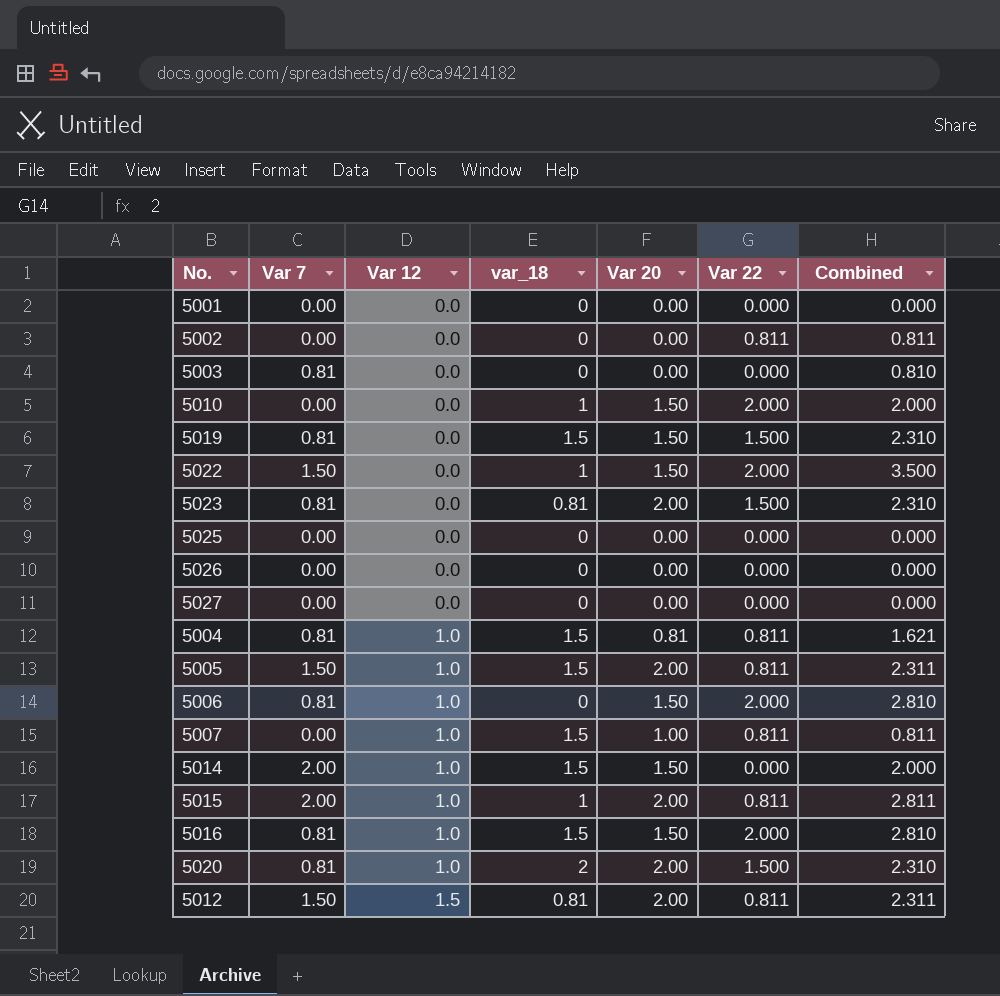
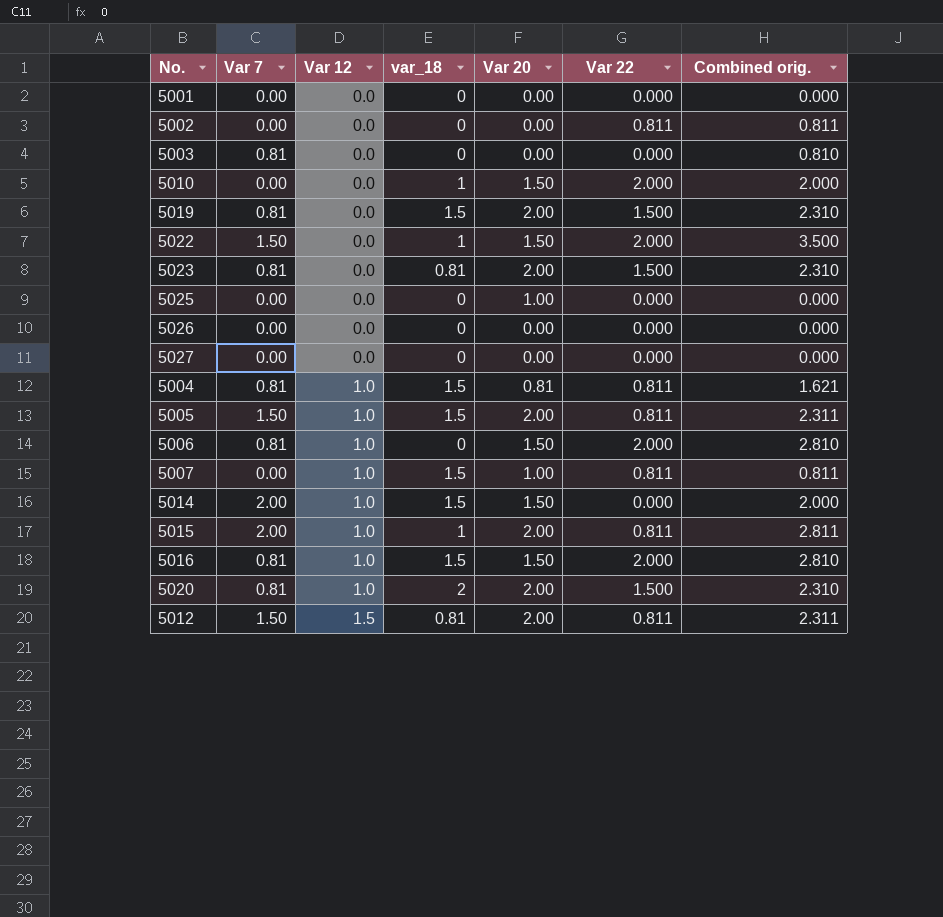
column name: Combined -> Combined orig.
5019 | Var 20: 1.50 -> 2.00
5025 | Var 20: 0.00 -> 1.00

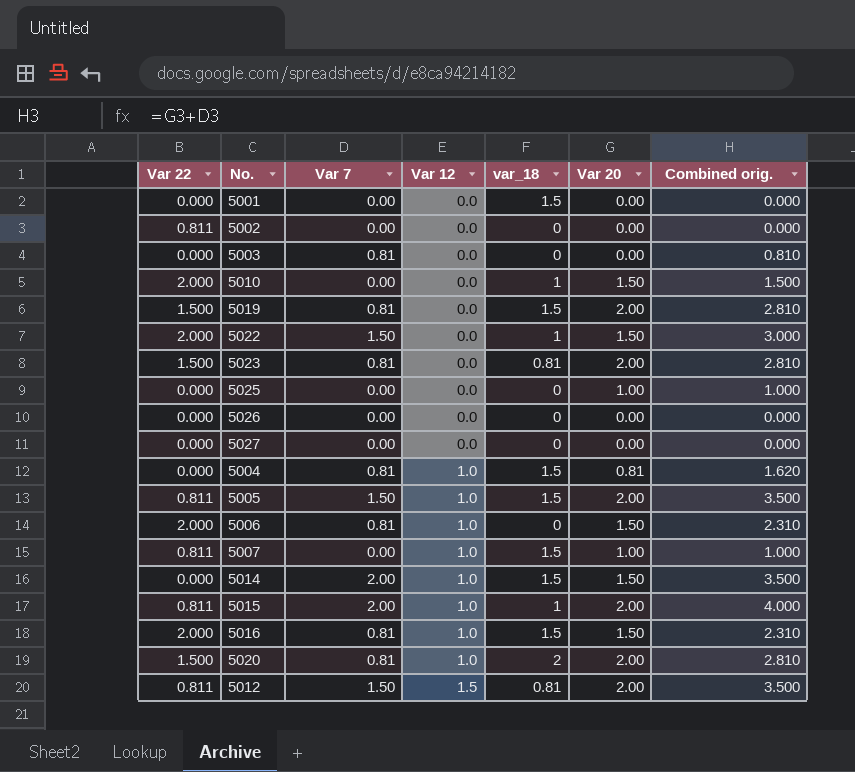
column Var 22 | position: 6 -> 1
column Combined orig. | formula: [Var 7] + [Var 22] -> [Var 7] + [Var 20]
5001 | var_18: 0 -> 1.5
5004 | Var 22: 0.811 -> 0.000

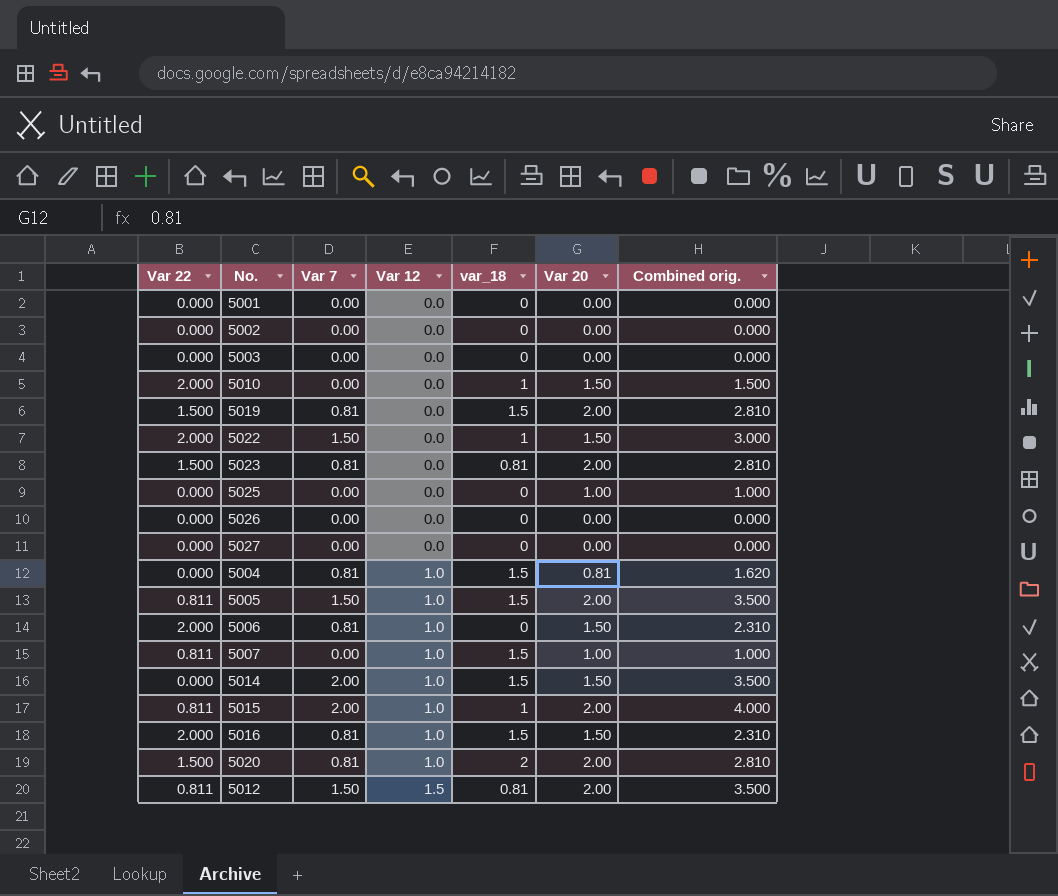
5001 | var_18: 1.5 -> 0
5002 | Var 22: 0.811 -> 0.000
5003 | Var 7: 0.81 -> 0.00
5003 | Combined orig.: 0.810 -> 0.000

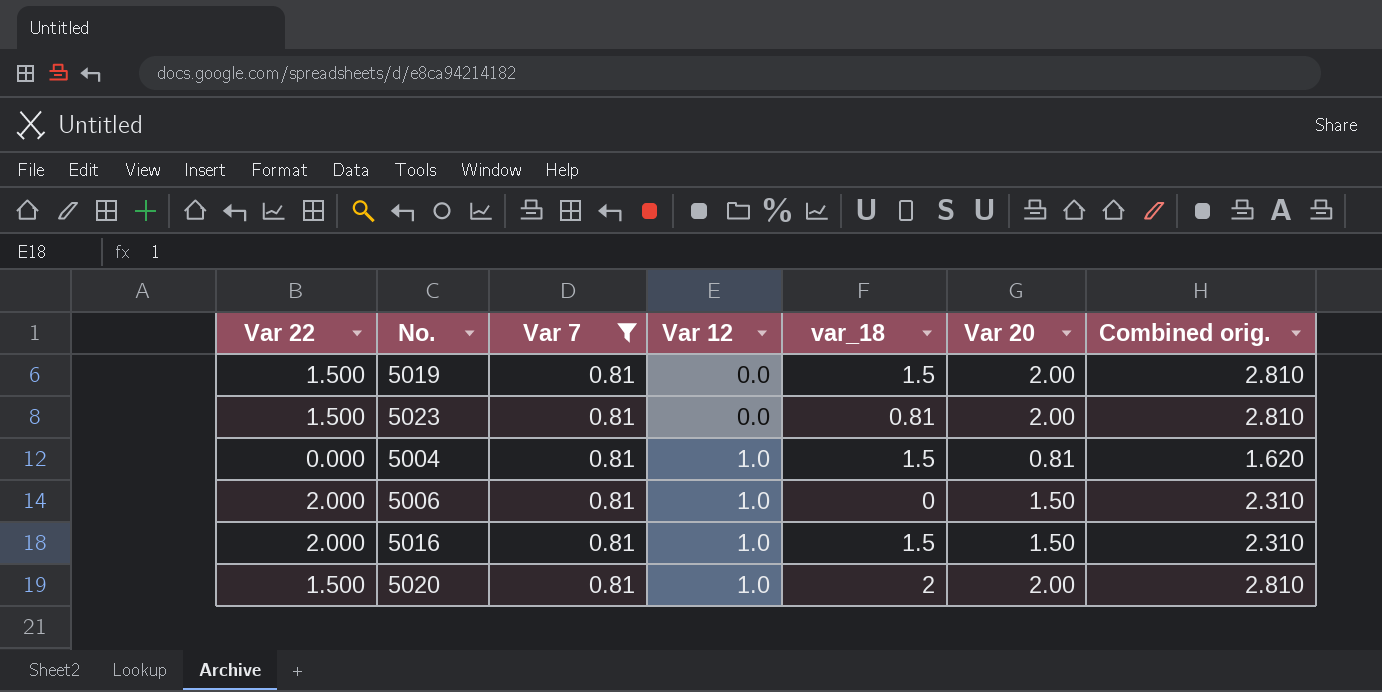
filter: none -> Var 7 = 0.81

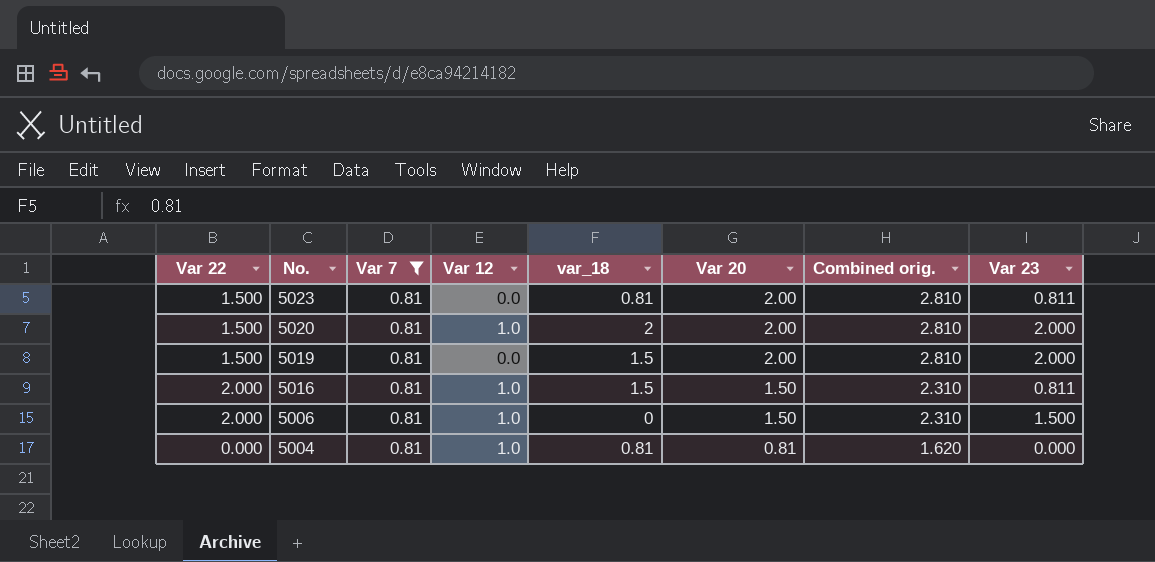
row order: Var 12 ascending -> No. descending
column Var 23 | position: none -> 8
5004 | var_18: 1.5 -> 0.81

